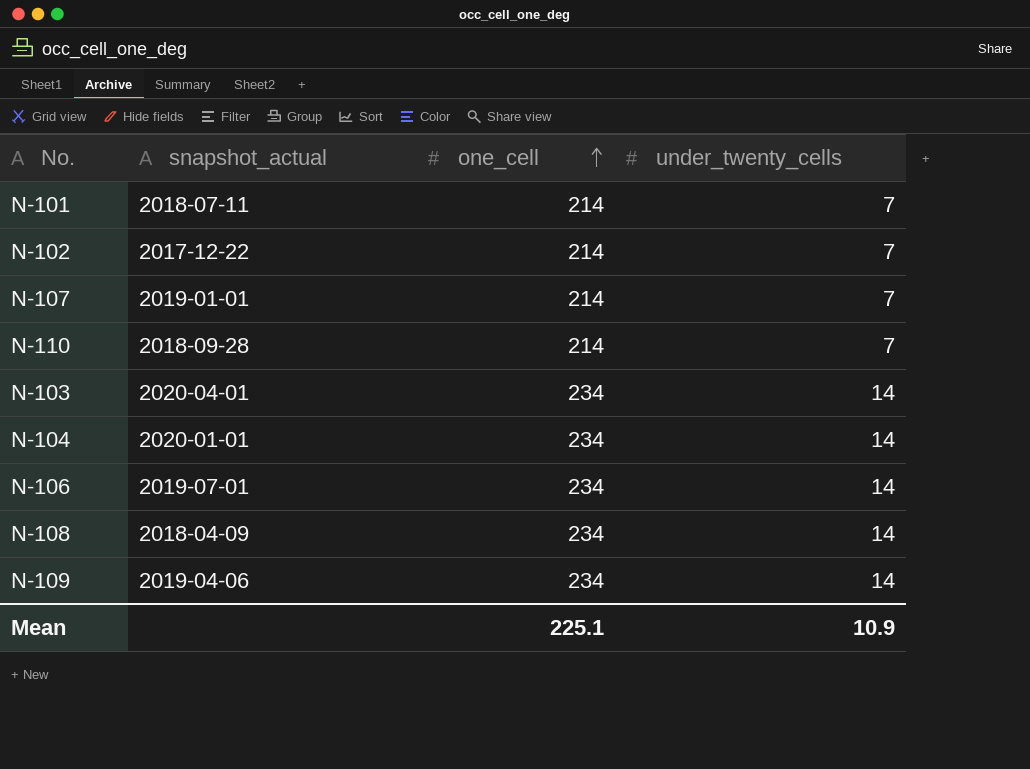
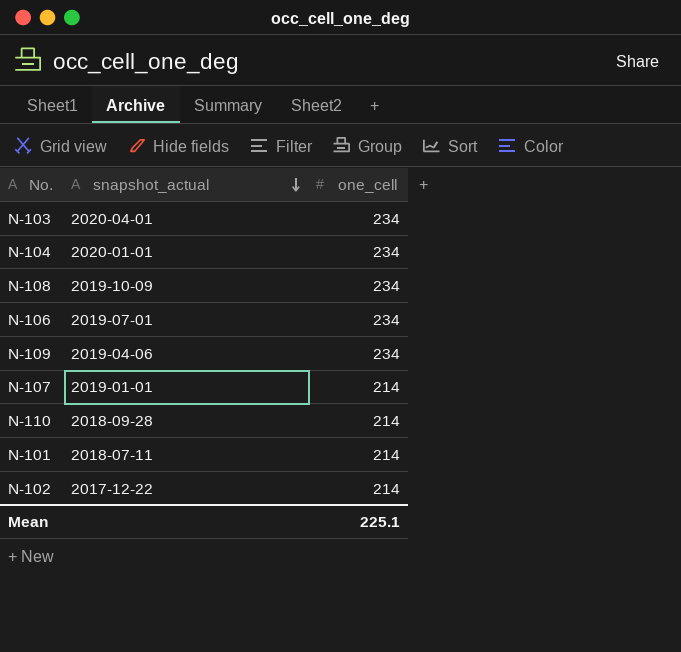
row order: one_cell ascending -> snapshot_actual descending
column under_twenty_cells | position: 4 -> none
N-108 | snapshot_actual: 2018-04-09 -> 2019-10-09

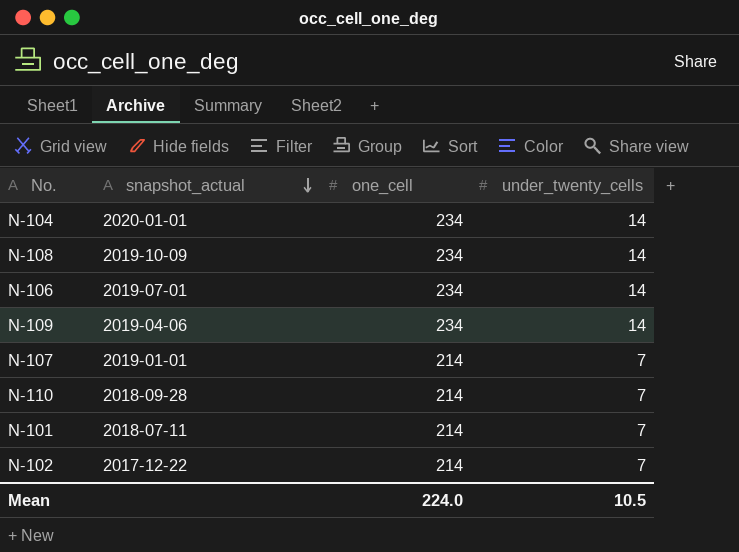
column under_twenty_cells | position: none -> 4
row N-103: 2020-04-01 | 234 -> none
Mean | one_cell: 225.1 -> 224.0

